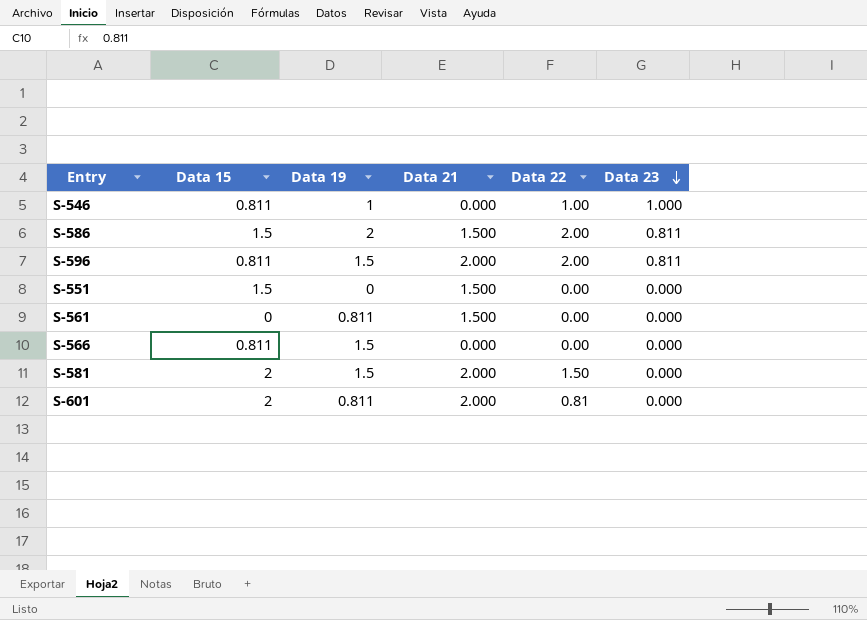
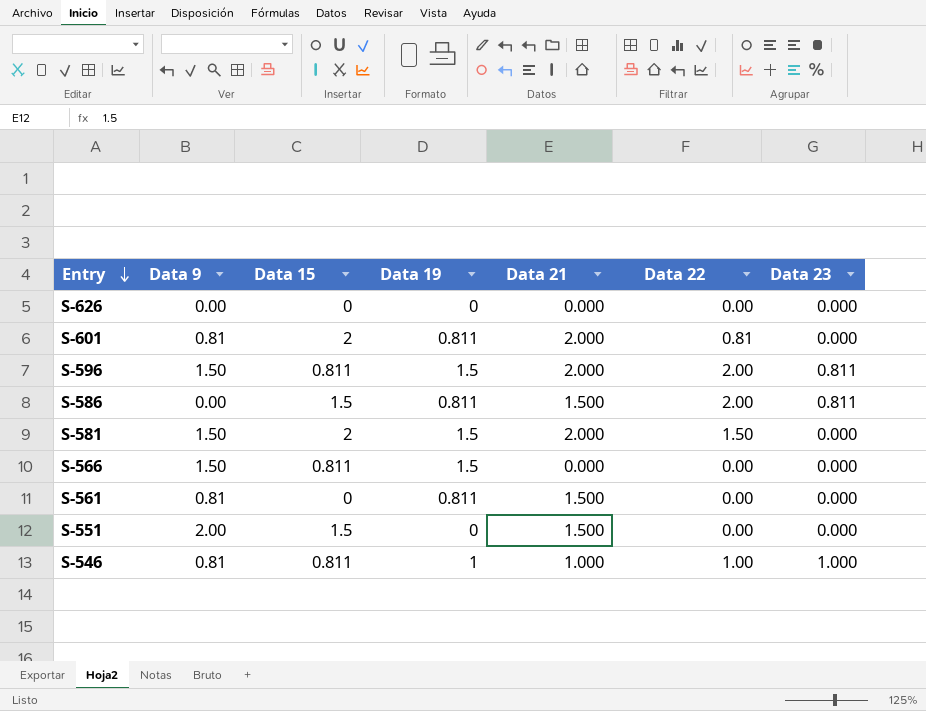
row order: Data 23 descending -> Entry descending
column Data 9 | position: none -> 2
row S-626: none -> 0.00 | 0 | 0 | 0.000 | 0.00 | 0.000
S-586 | Data 19: 2 -> 0.811
S-546 | Data 21: 0.000 -> 1.000

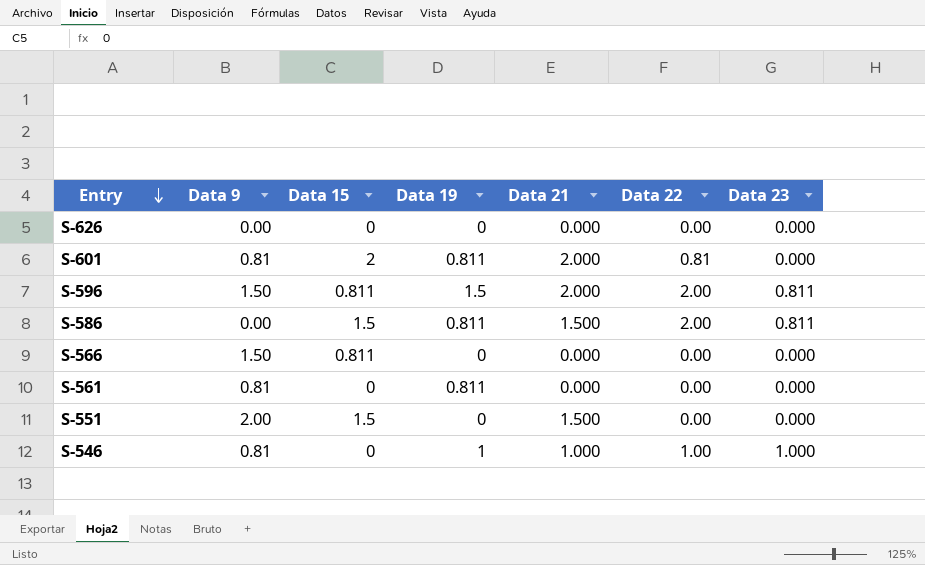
row S-581: 1.50 | 2 | 1.5 | 2.000 | 1.50 | 0.000 -> none
S-566 | Data 19: 1.5 -> 0
S-561 | Data 21: 1.500 -> 0.000
S-546 | Data 15: 0.811 -> 0

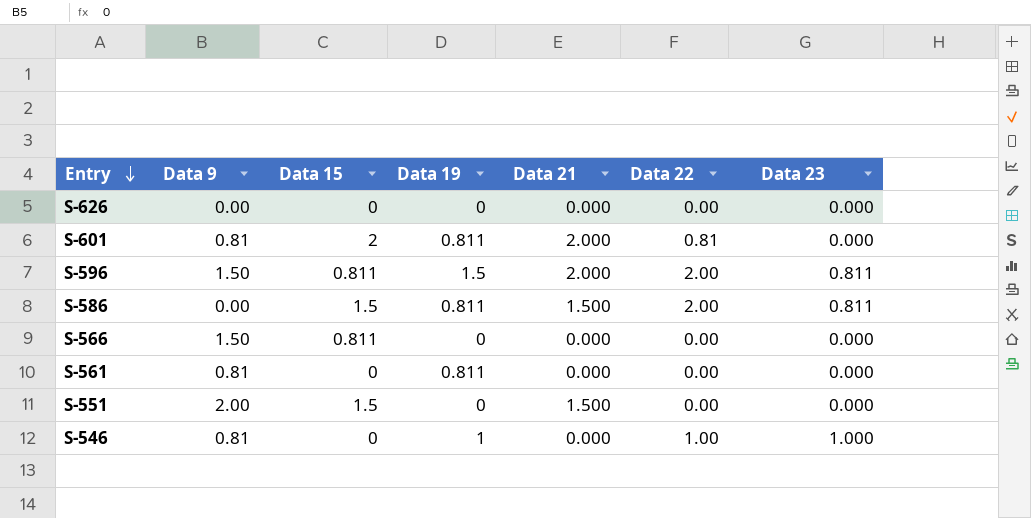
S-546 | Data 21: 1.000 -> 0.000

